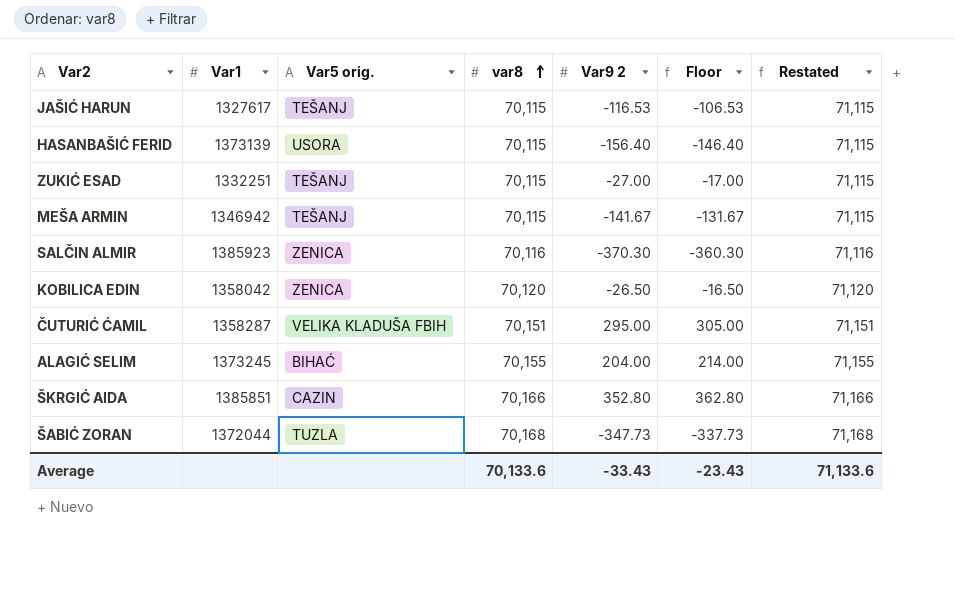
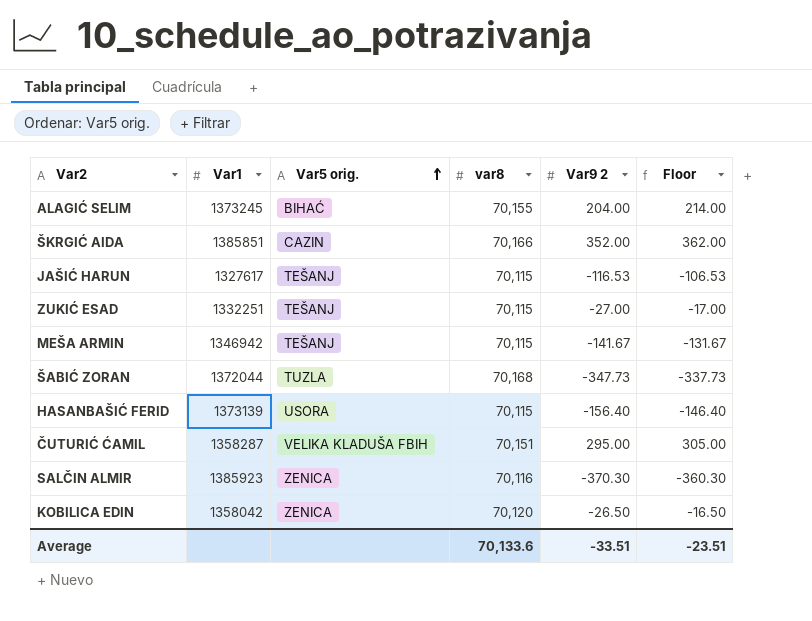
row order: var8 ascending -> Var5 orig. ascending
column Restated | formula: [var8] + 1000 -> none
ŠKRGIĆ AIDA | Var9 2: 352.80 -> 352.00
ŠKRGIĆ AIDA | Floor: 362.80 -> 362.00
Average | Var9 2: -33.43 -> -33.51
Average | Floor: -23.43 -> -23.51

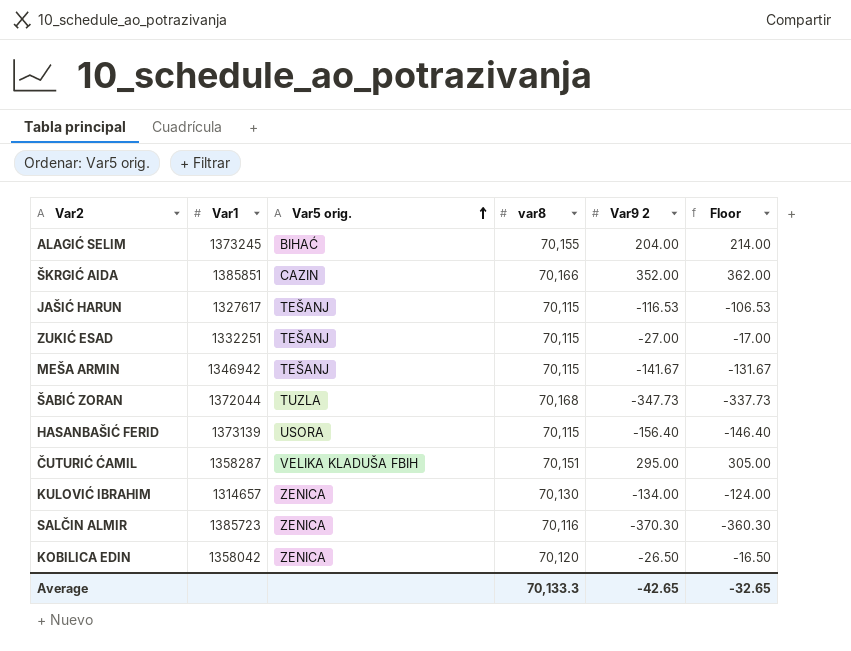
row KULOVIĆ IBRAHIM: none -> 1314657 | ZENICA | 70,130 | -134.00 | -124.00
SALČIN ALMIR | Var1: 1385923 -> 1385723
Average | var8: 70,133.6 -> 70,133.3
Average | Var9 2: -33.51 -> -42.65
Average | Floor: -23.51 -> -32.65

